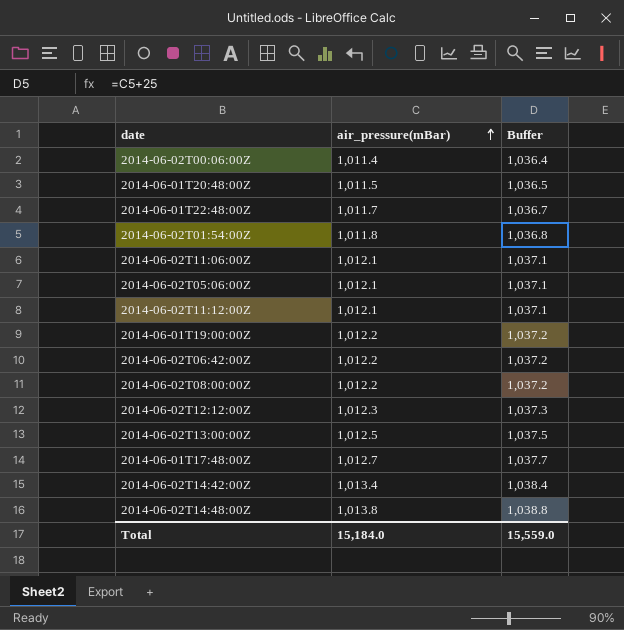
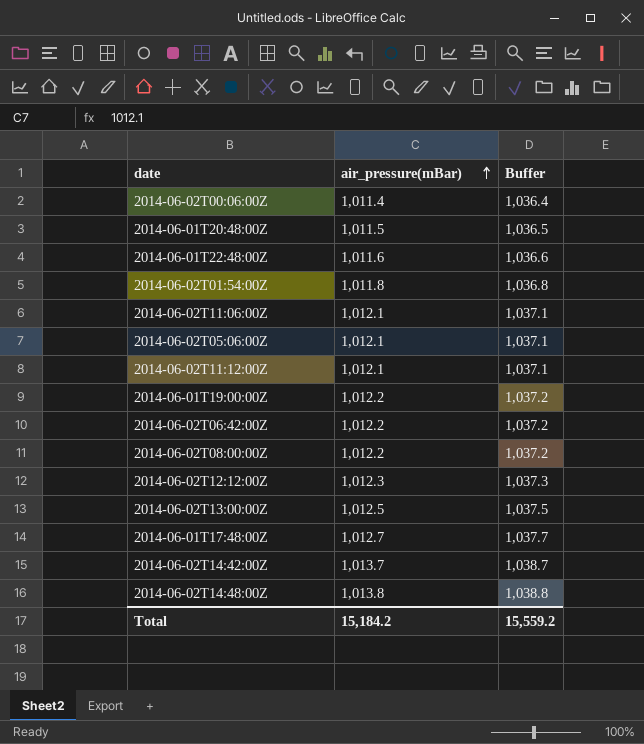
2014-06-01T22:48:00Z | air_pressure(mBar): 1,011.7 -> 1,011.6
2014-06-01T22:48:00Z | Buffer: 1,036.7 -> 1,036.6
2014-06-02T14:42:00Z | air_pressure(mBar): 1,013.4 -> 1,013.7
2014-06-02T14:42:00Z | Buffer: 1,038.4 -> 1,038.7
Total | air_pressure(mBar): 15,184.0 -> 15,184.2
Total | Buffer: 15,559.0 -> 15,559.2

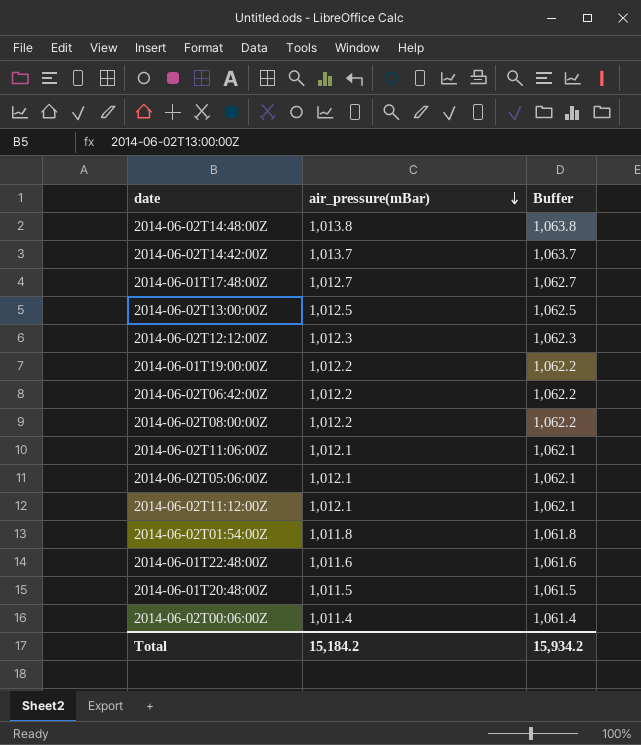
row order: air_pressure(mBar) ascending -> air_pressure(mBar) descending
column Buffer | formula: [air_pressure(mBar)] + 25 -> [air_pressure(mBar)] + 50
Total | Buffer: 15,559.2 -> 15,934.2

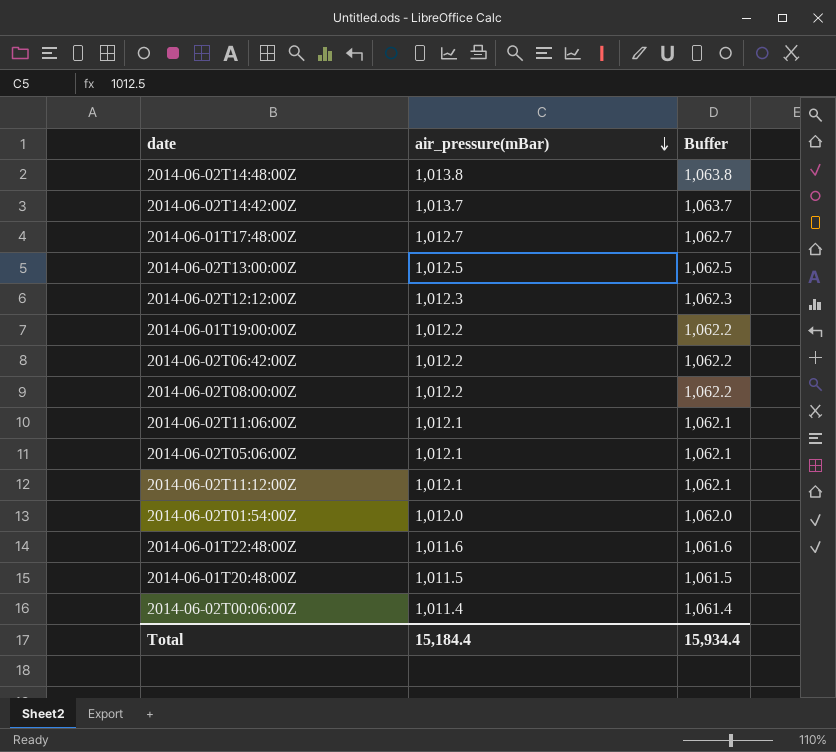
2014-06-02T01:54:00Z | air_pressure(mBar): 1,011.8 -> 1,012.0
2014-06-02T01:54:00Z | Buffer: 1,061.8 -> 1,062.0
Total | air_pressure(mBar): 15,184.2 -> 15,184.4
Total | Buffer: 15,934.2 -> 15,934.4

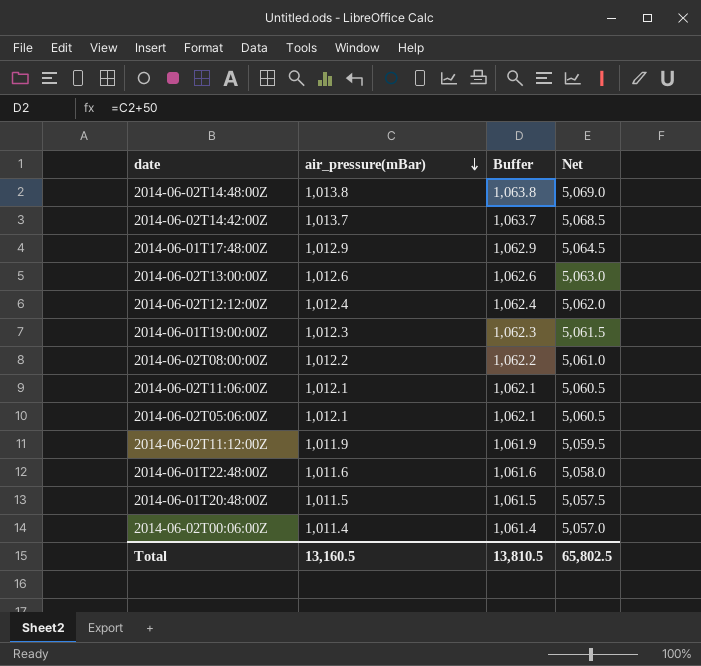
column Net | formula: none -> [air_pressure(mBar)] * 5
row 2014-06-02T06:42:00Z: 1,012.2 | 1,062.2 -> none
row 2014-06-02T01:54:00Z: 1,012.0 | 1,062.0 -> none
2014-06-01T17:48:00Z | air_pressure(mBar): 1,012.7 -> 1,012.9
2014-06-01T17:48:00Z | Buffer: 1,062.7 -> 1,062.9
2014-06-02T13:00:00Z | air_pressure(mBar): 1,012.5 -> 1,012.6
2014-06-02T13:00:00Z | Buffer: 1,062.5 -> 1,062.6
2014-06-02T12:12:00Z | air_pressure(mBar): 1,012.3 -> 1,012.4
2014-06-02T12:12:00Z | Buffer: 1,062.3 -> 1,062.4
2014-06-01T19:00:00Z | air_pressure(mBar): 1,012.2 -> 1,012.3
2014-06-01T19:00:00Z | Buffer: 1,062.2 -> 1,062.3
2014-06-02T11:12:00Z | air_pressure(mBar): 1,012.1 -> 1,011.9
2014-06-02T11:12:00Z | Buffer: 1,062.1 -> 1,061.9
Total | air_pressure(mBar): 15,184.4 -> 13,160.5
Total | Buffer: 15,934.4 -> 13,810.5

